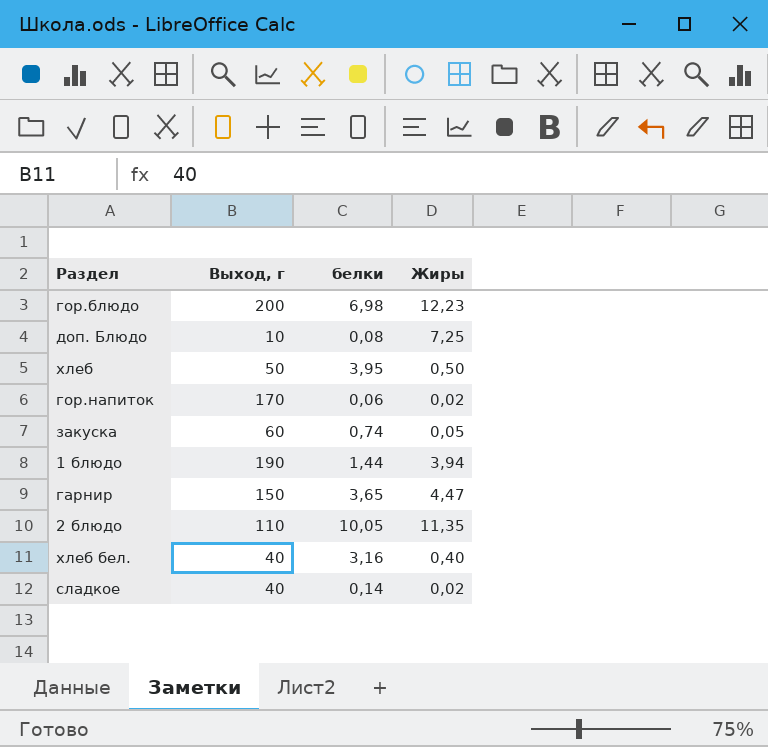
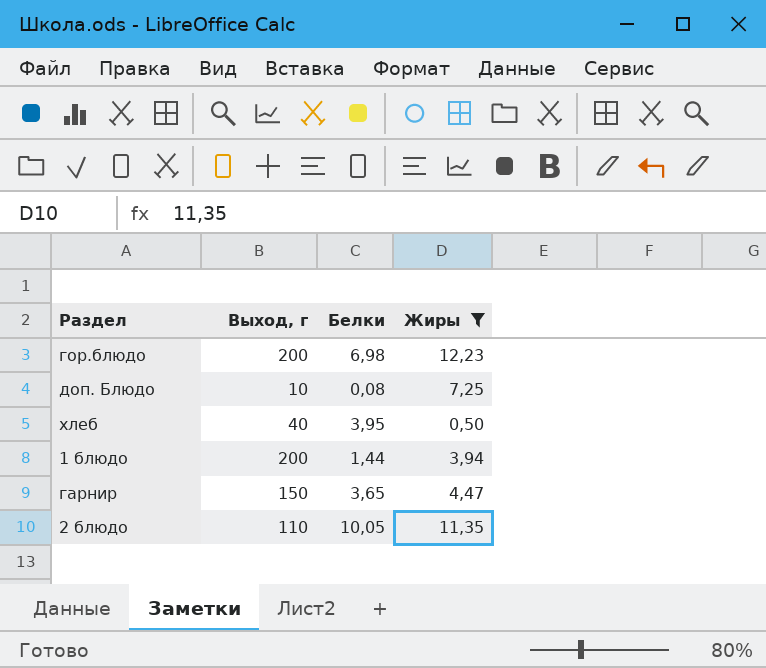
filter: none -> Жиры >= 0,50
column name: белки -> Белки
хлеб | Выход, г: 50 -> 40
1 блюдо | Выход, г: 190 -> 200

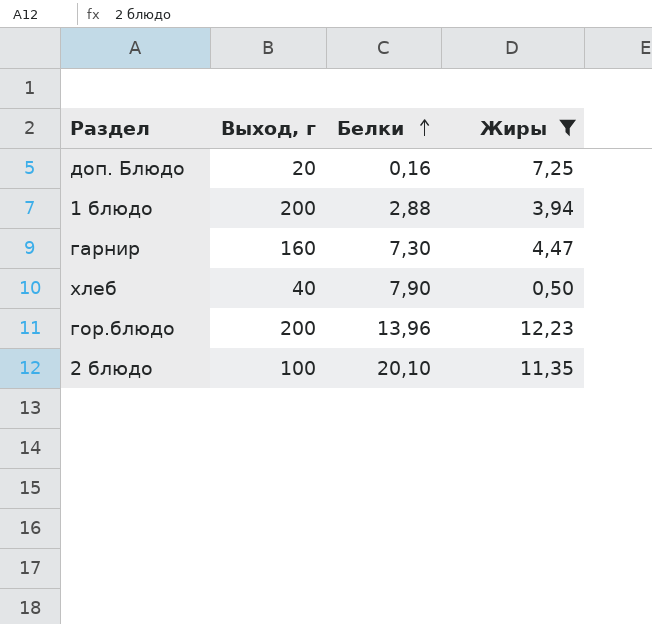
row order: none -> Белки ascending
доп. Блюдо | Выход, г: 10 -> 20
доп. Блюдо | Белки: 0,08 -> 0,16
1 блюдо | Белки: 1,44 -> 2,88
гарнир | Выход, г: 150 -> 160
гарнир | Белки: 3,65 -> 7,30
хлеб | Белки: 3,95 -> 7,90
гор.блюдо | Белки: 6,98 -> 13,96
2 блюдо | Выход, г: 110 -> 100
2 блюдо | Белки: 10,05 -> 20,10

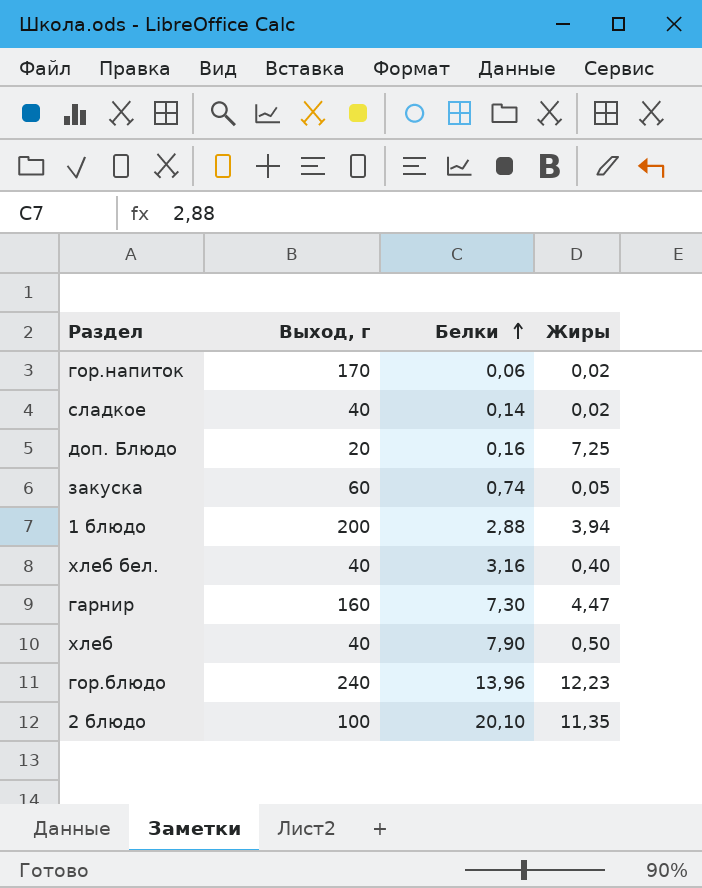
filter: Жиры >= 0,50 -> none
гор.блюдо | Выход, г: 200 -> 240

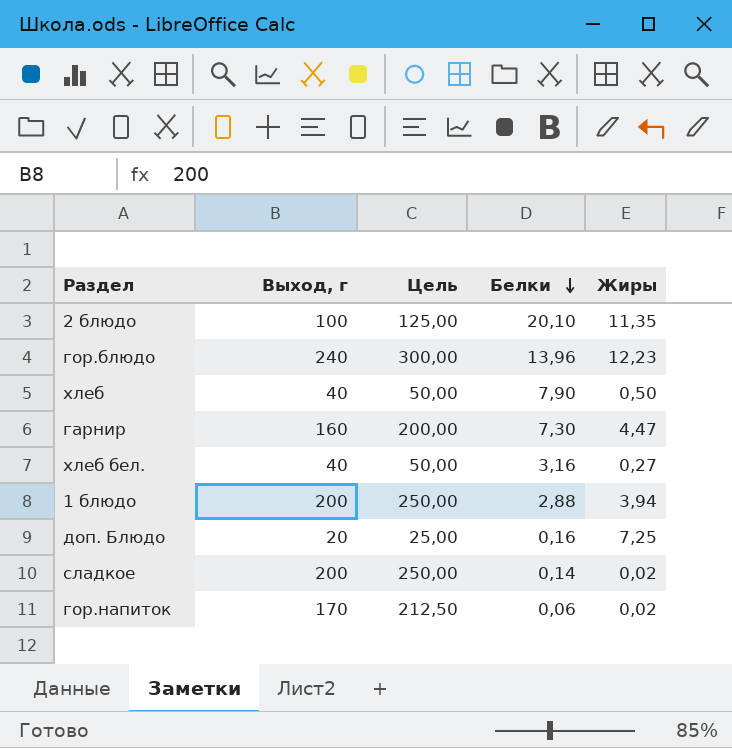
row order: Белки ascending -> Белки descending
column Цель | formula: none -> [Выход, г] * 1,25
row закуска: 60 | 0,74 | 0,05 -> none
хлеб бел. | Жиры: 0,40 -> 0,27
сладкое | Выход, г: 40 -> 200

